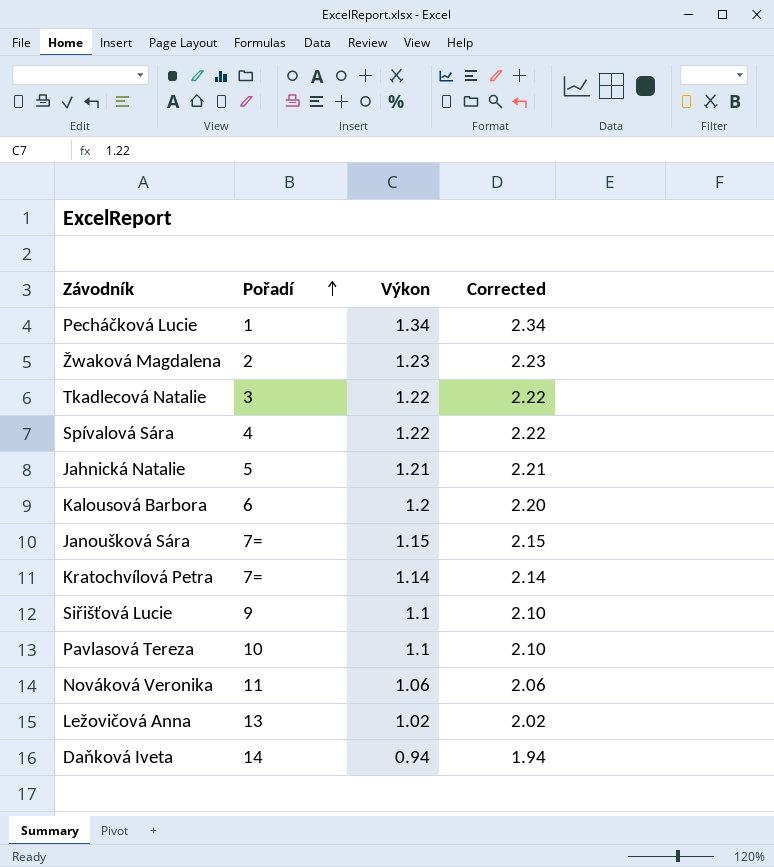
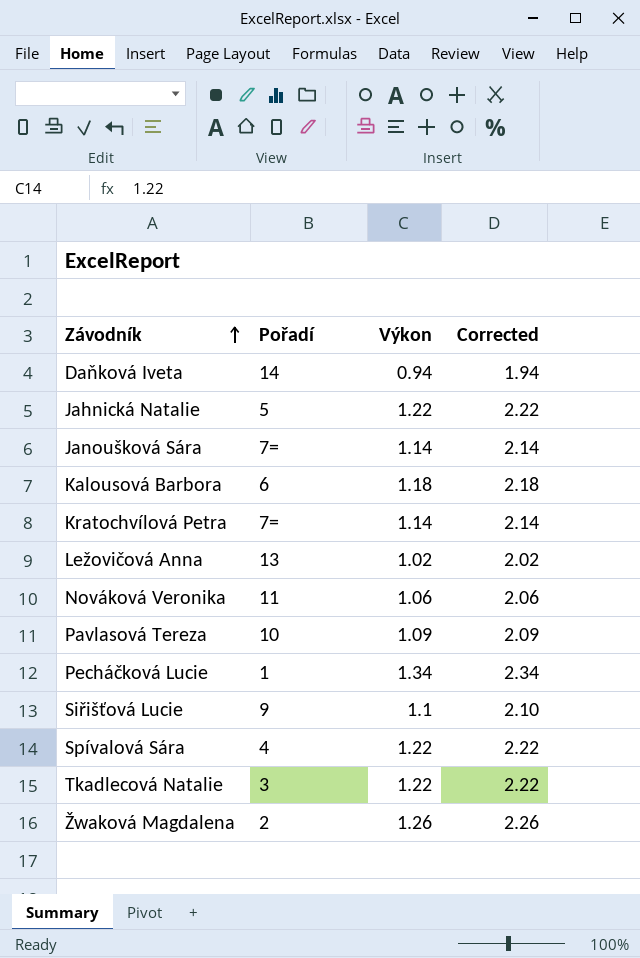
row order: Pořadí ascending -> Závodník ascending
Jahnická Natalie | Výkon: 1.21 -> 1.22
Jahnická Natalie | Corrected: 2.21 -> 2.22
Janoušková Sára | Výkon: 1.15 -> 1.14
Janoušková Sára | Corrected: 2.15 -> 2.14
Kalousová Barbora | Výkon: 1.2 -> 1.18
Kalousová Barbora | Corrected: 2.20 -> 2.18
Pavlasová Tereza | Výkon: 1.1 -> 1.09
Pavlasová Tereza | Corrected: 2.10 -> 2.09
Žwaková Magdalena | Výkon: 1.23 -> 1.26
Žwaková Magdalena | Corrected: 2.23 -> 2.26

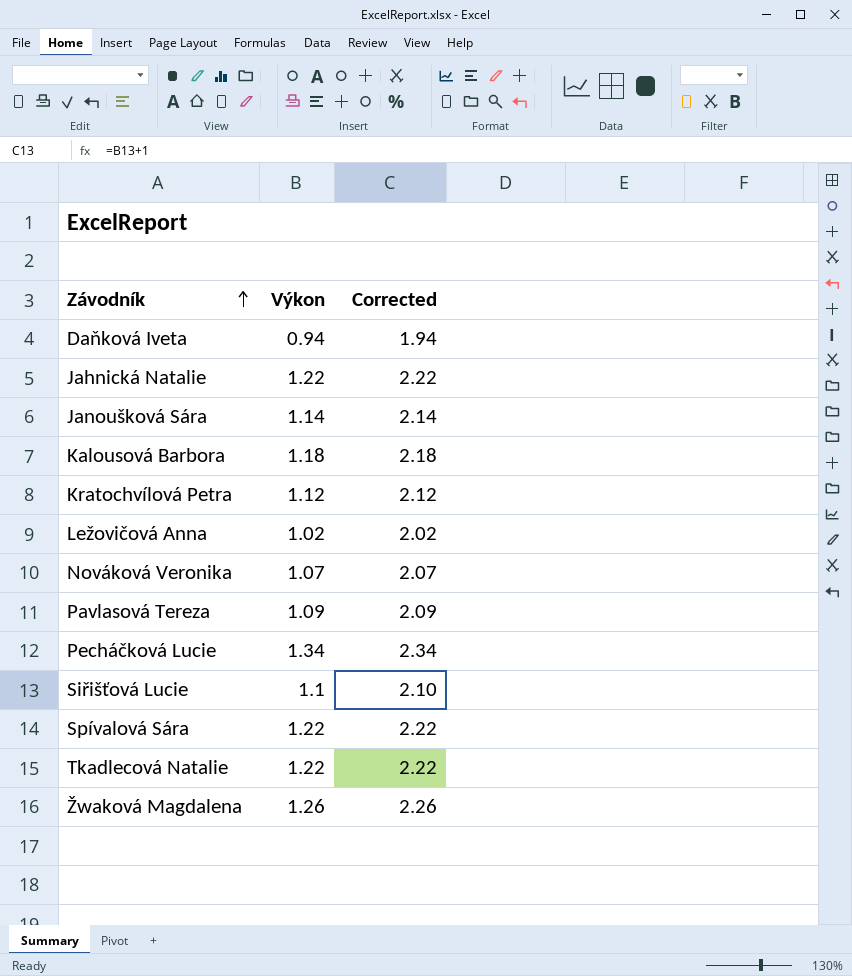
column Pořadí | position: 2 -> none
Kratochvílová Petra | Výkon: 1.14 -> 1.12
Kratochvílová Petra | Corrected: 2.14 -> 2.12
Nováková Veronika | Výkon: 1.06 -> 1.07
Nováková Veronika | Corrected: 2.06 -> 2.07

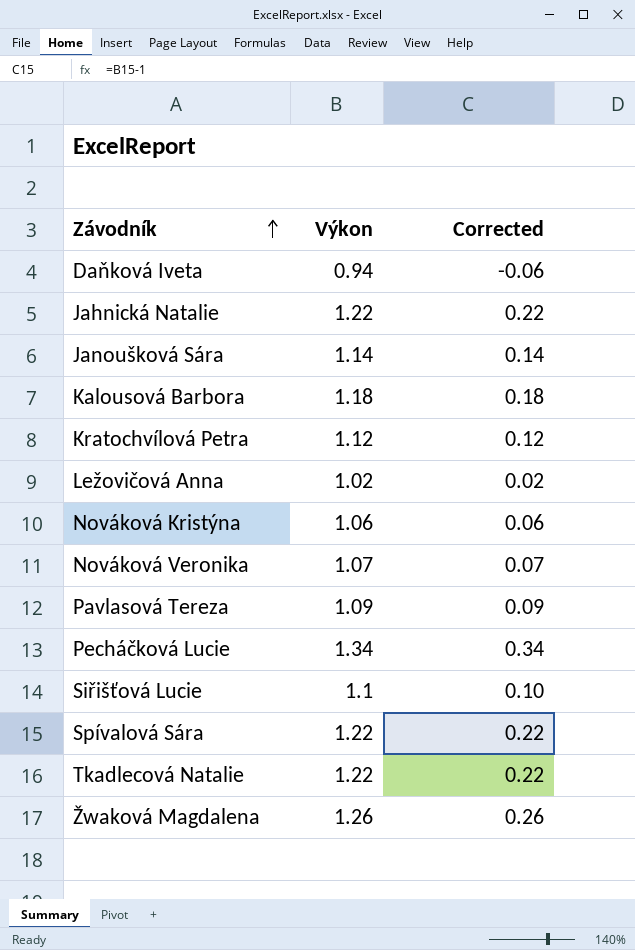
column Corrected | formula: [Výkon] + 1 -> [Výkon] - 1
row Nováková Kristýna: none -> 1.06 | 0.06

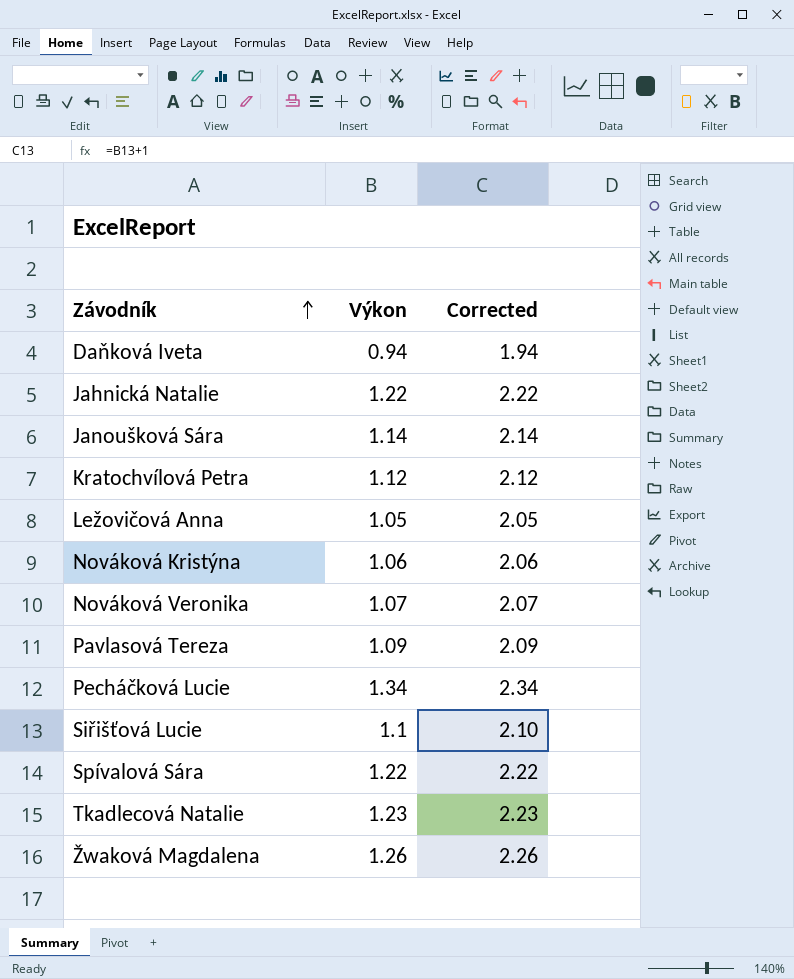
column Corrected | formula: [Výkon] - 1 -> [Výkon] + 1
row Kalousová Barbora: 1.18 | 0.18 -> none
Ležovičová Anna | Výkon: 1.02 -> 1.05
Tkadlecová Natalie | Výkon: 1.22 -> 1.23

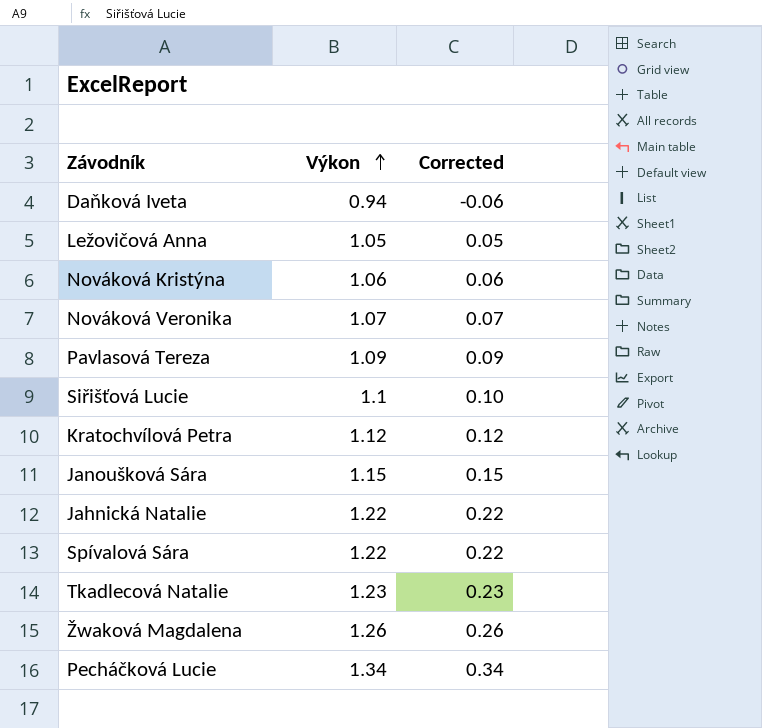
row order: Závodník ascending -> Výkon ascending
column Corrected | formula: [Výkon] + 1 -> [Výkon] - 1
Janoušková Sára | Výkon: 1.14 -> 1.15

